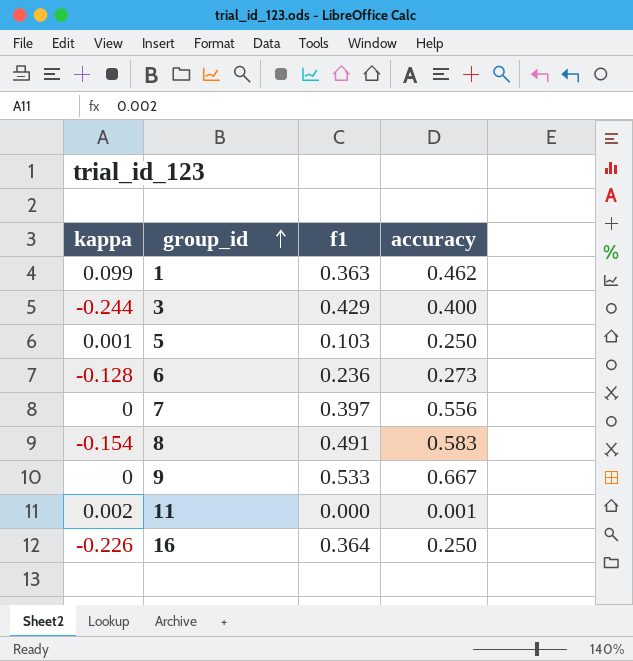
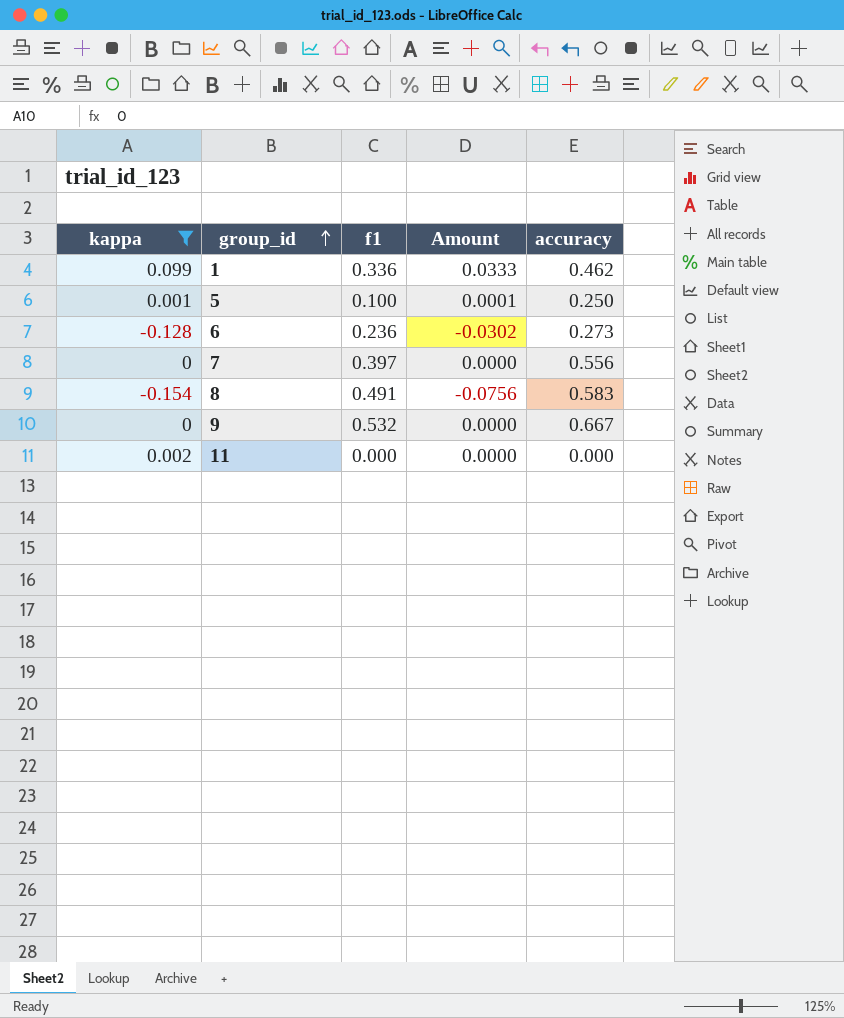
filter: none -> kappa >= -0.154
column Amount | formula: none -> [kappa] * [f1]
1 | f1: 0.363 -> 0.336
5 | f1: 0.103 -> 0.100
9 | f1: 0.533 -> 0.532
11 | accuracy: 0.001 -> 0.000

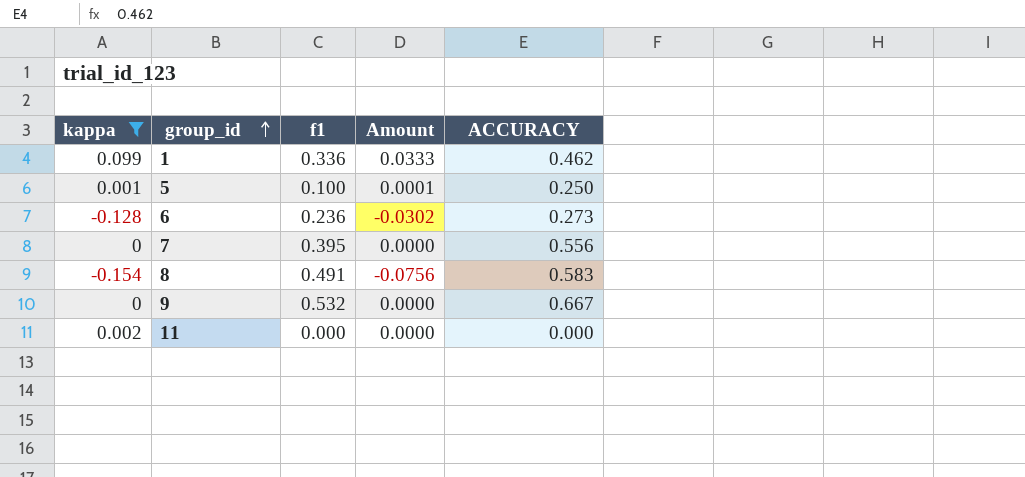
column name: accuracy -> ACCURACY
7 | f1: 0.397 -> 0.395

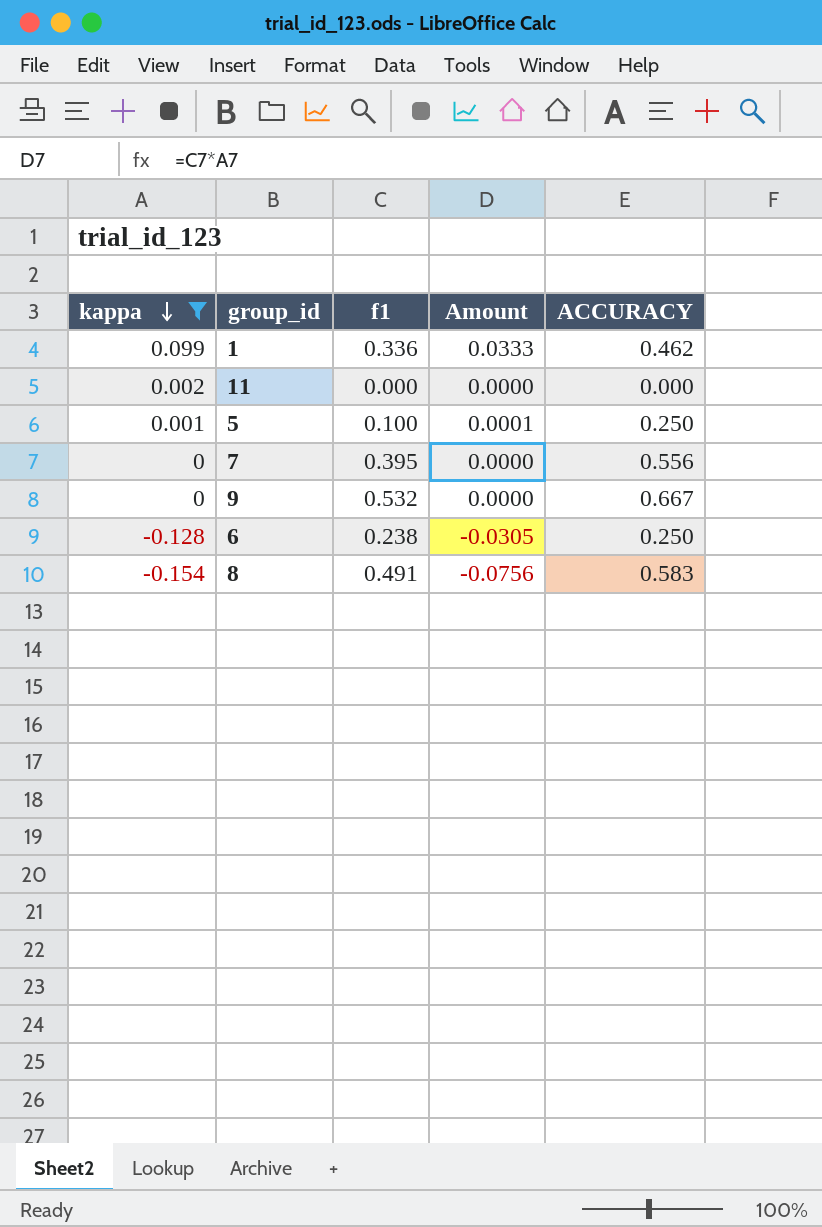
row order: group_id ascending -> kappa descending
6 | f1: 0.236 -> 0.238
6 | Amount: -0.0302 -> -0.0305
6 | ACCURACY: 0.273 -> 0.250

